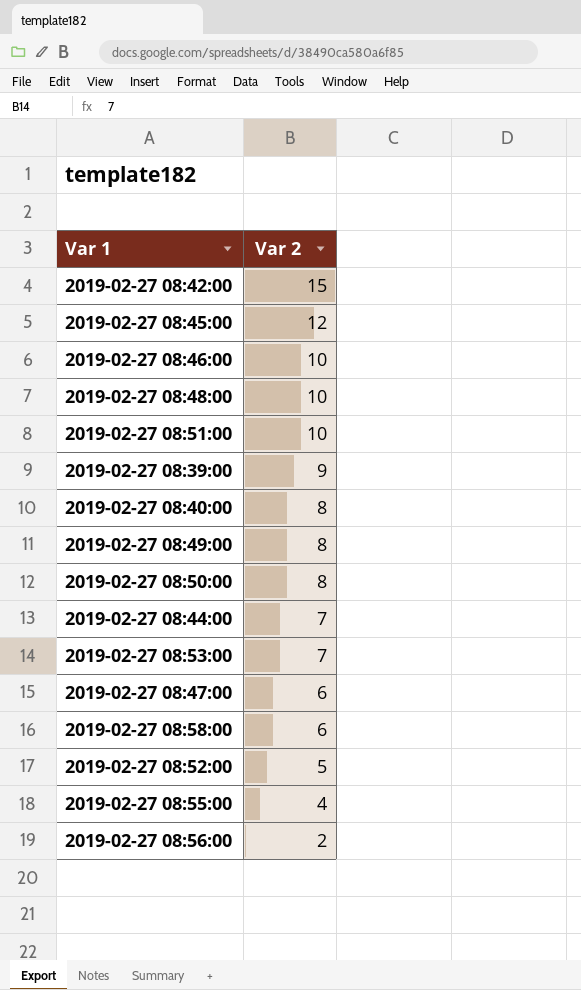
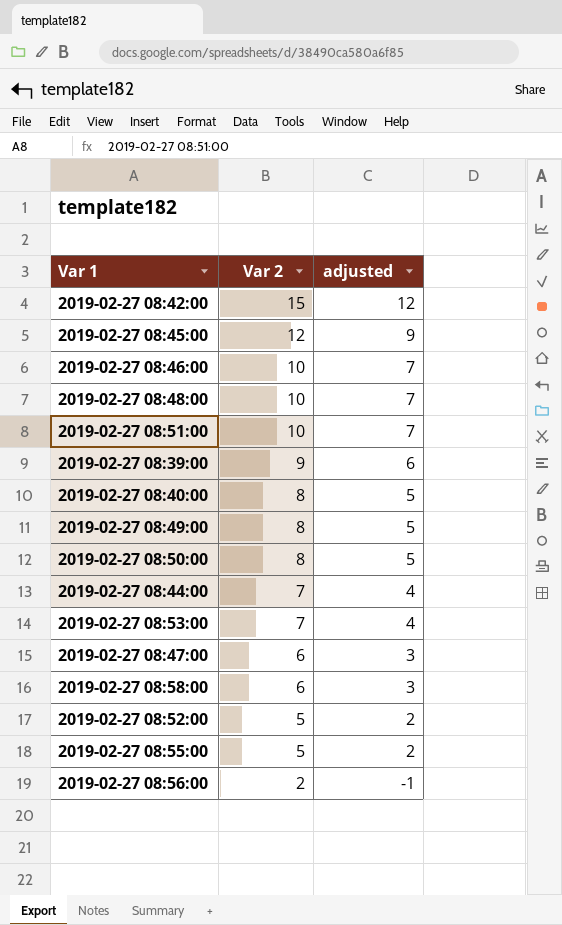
column adjusted | formula: none -> [Var 2] - 3
2019-02-27 08:55:00 | Var 2: 4 -> 5

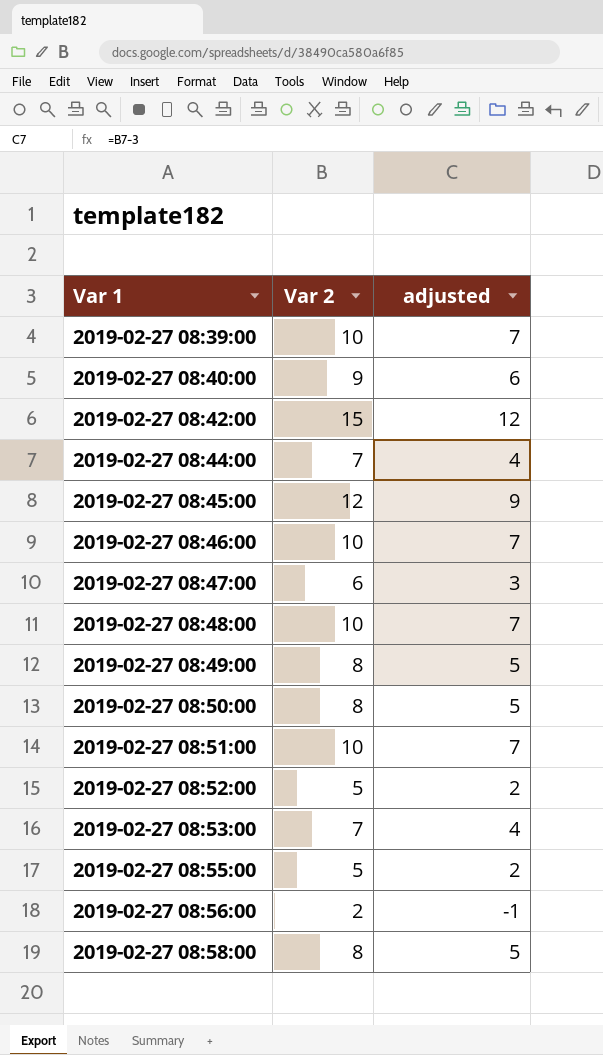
row order: Var 2 descending -> Var 1 ascending
2019-02-27 08:39:00 | Var 2: 9 -> 10
2019-02-27 08:39:00 | adjusted: 6 -> 7
2019-02-27 08:40:00 | Var 2: 8 -> 9
2019-02-27 08:40:00 | adjusted: 5 -> 6
2019-02-27 08:58:00 | Var 2: 6 -> 8
2019-02-27 08:58:00 | adjusted: 3 -> 5

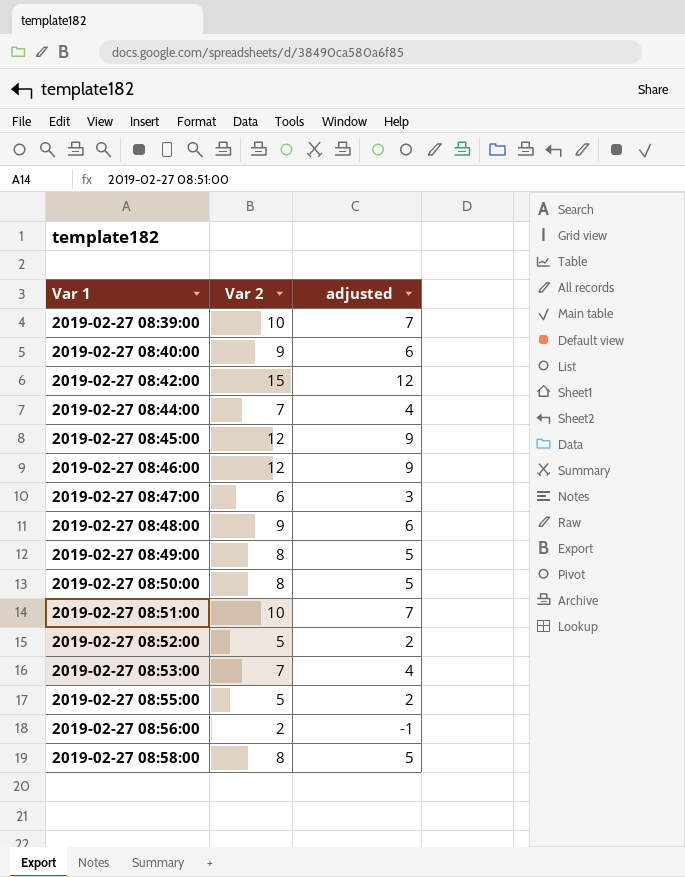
2019-02-27 08:46:00 | Var 2: 10 -> 12
2019-02-27 08:46:00 | adjusted: 7 -> 9
2019-02-27 08:48:00 | Var 2: 10 -> 9
2019-02-27 08:48:00 | adjusted: 7 -> 6

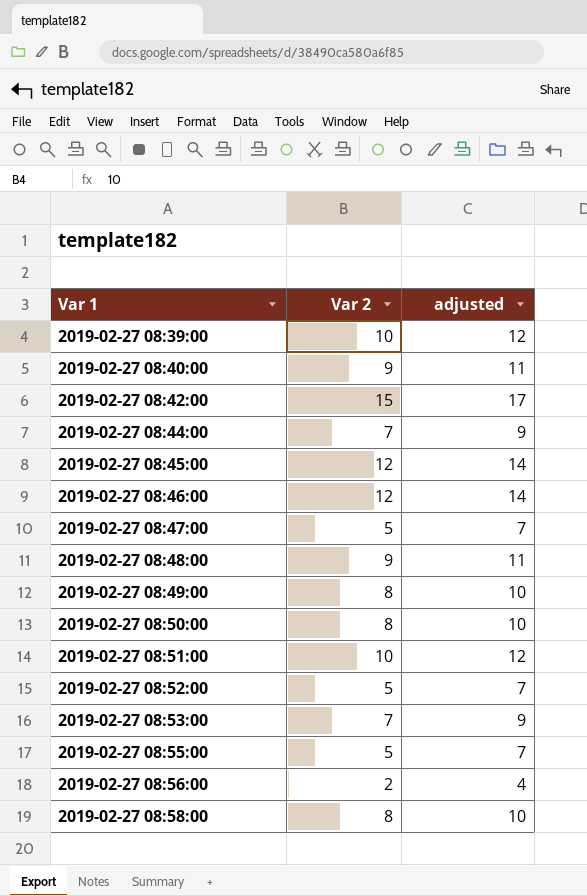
column adjusted | formula: [Var 2] - 3 -> [Var 2] + 2
2019-02-27 08:47:00 | Var 2: 6 -> 5

